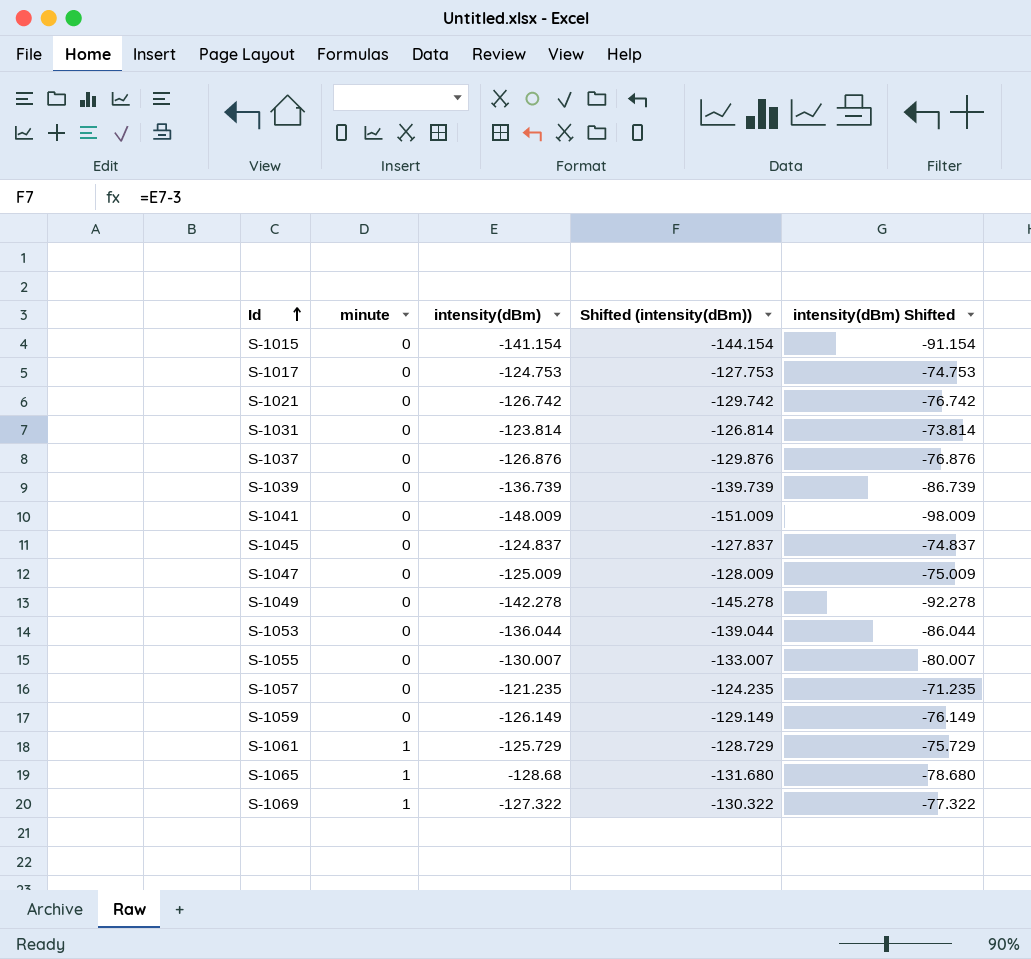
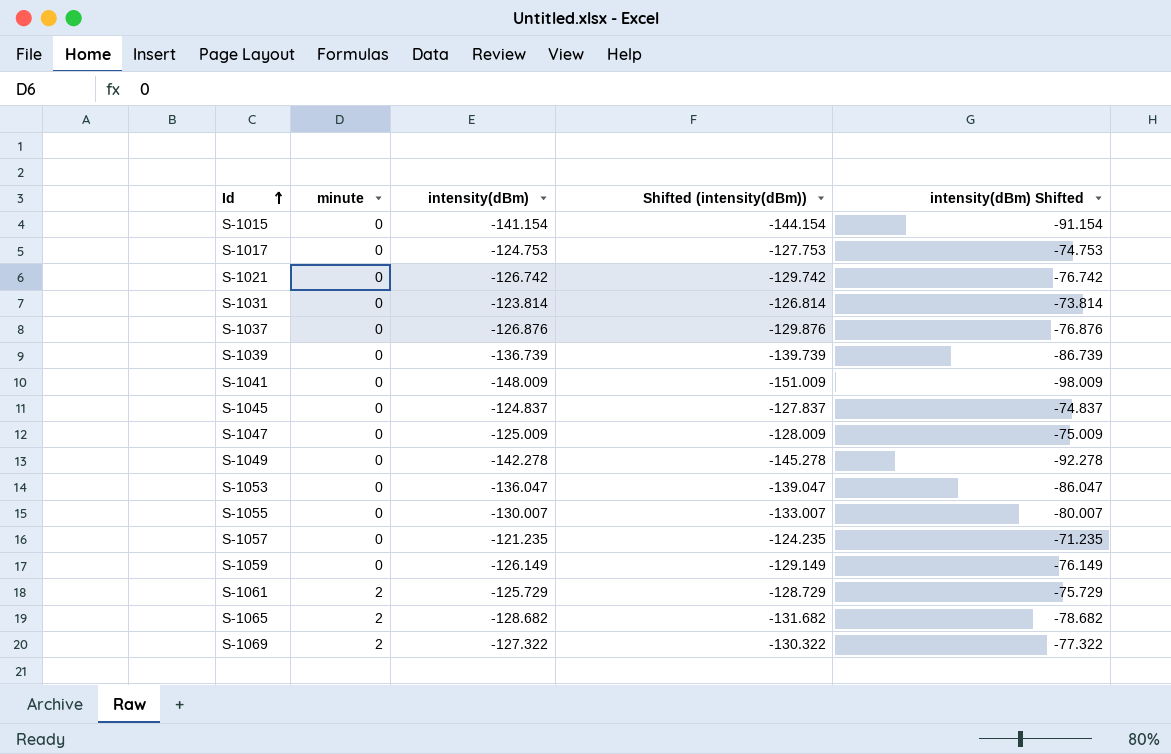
S-1053 | intensity(dBm): -136.044 -> -136.047
S-1053 | Shifted (intensity(dBm)): -139.044 -> -139.047
S-1053 | intensity(dBm) Shifted: -86.044 -> -86.047
S-1061 | minute: 1 -> 2
S-1065 | minute: 1 -> 2
S-1065 | intensity(dBm): -128.68 -> -128.682
S-1065 | Shifted (intensity(dBm)): -131.680 -> -131.682
S-1065 | intensity(dBm) Shifted: -78.680 -> -78.682
S-1069 | minute: 1 -> 2

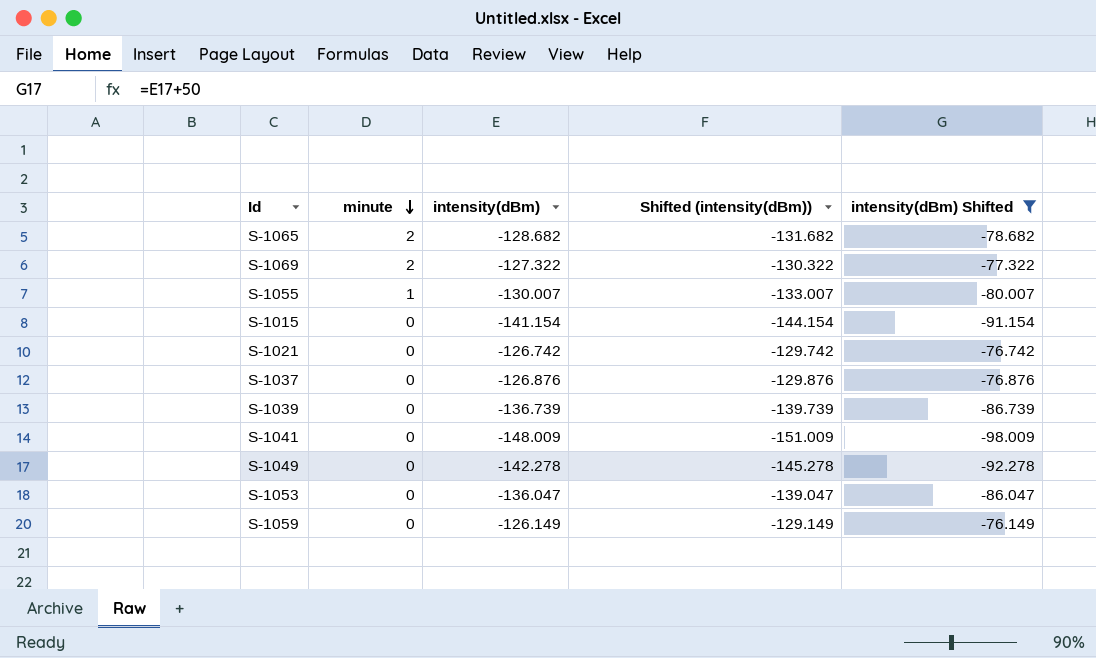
filter: none -> intensity(dBm) Shifted <= -76.149
row order: Id ascending -> minute descending
S-1055 | minute: 0 -> 1

